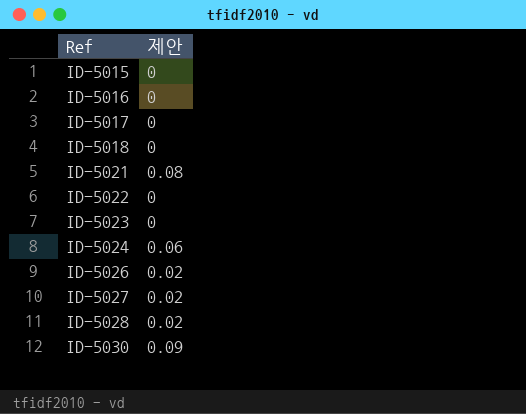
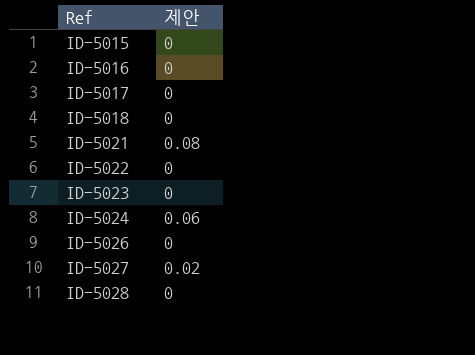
row ID-5030: 0.09 -> none
ID-5026 | 제안: 0.02 -> 0
ID-5028 | 제안: 0.02 -> 0

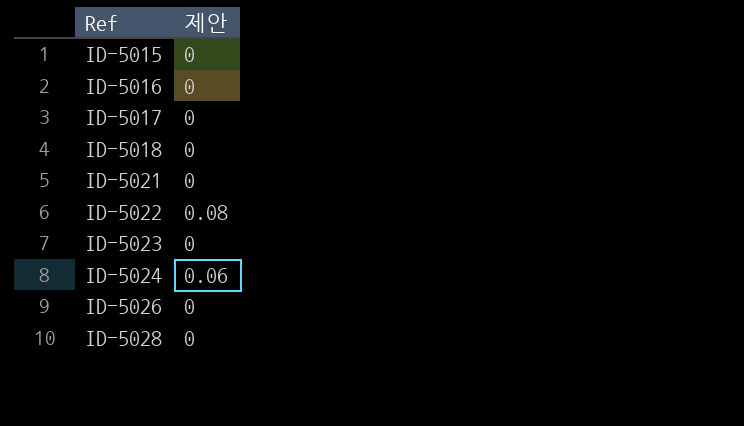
row ID-5027: 0.02 -> none
ID-5021 | 제안: 0.08 -> 0
ID-5022 | 제안: 0 -> 0.08

